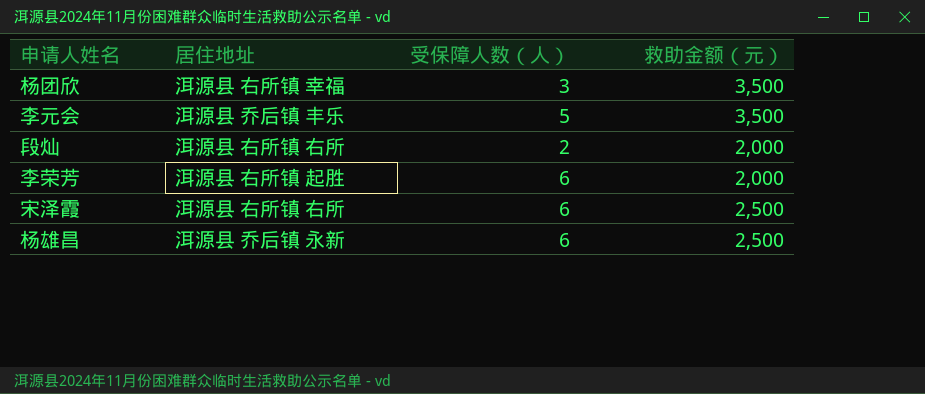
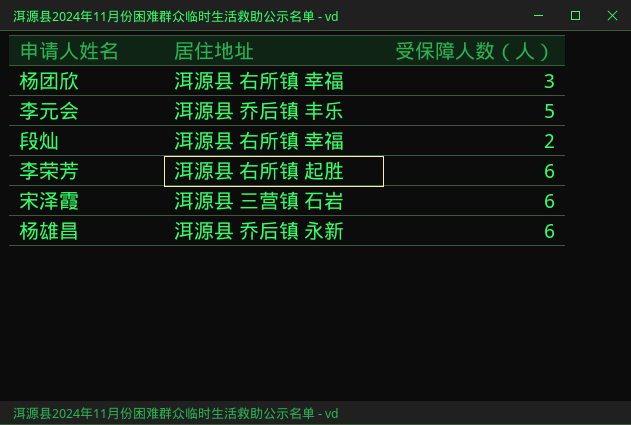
column 救助金额（元） | position: 4 -> none
段灿 | 居住地址: 洱源县 右所镇 右所 -> 洱源县 右所镇 幸福
宋泽霞 | 居住地址: 洱源县 右所镇 右所 -> 洱源县 三营镇 石岩

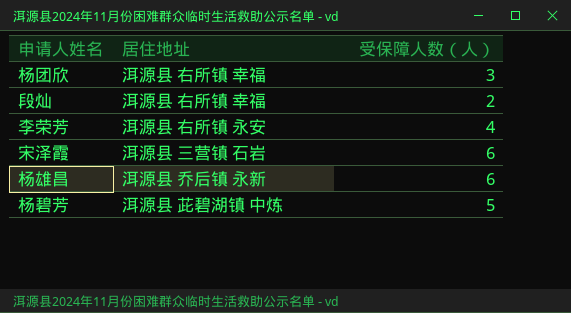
row 李元会: 洱源县 乔后镇 丰乐 | 5 -> none
李荣芳 | 居住地址: 洱源县 右所镇 起胜 -> 洱源县 右所镇 永安
李荣芳 | 受保障人数（人）: 6 -> 4
row 杨碧芳: none -> 洱源县 茈碧湖镇 中炼 | 5

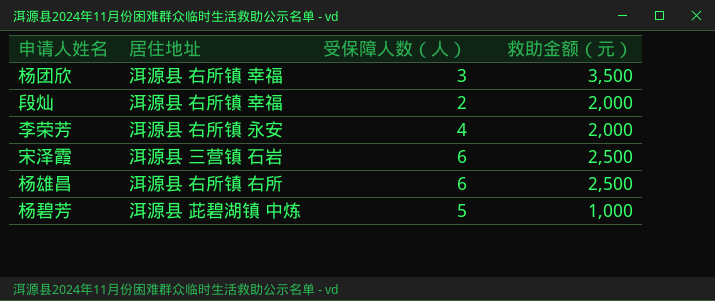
column 救助金额（元） | position: none -> 4
杨雄昌 | 居住地址: 洱源县 乔后镇 永新 -> 洱源县 右所镇 右所

